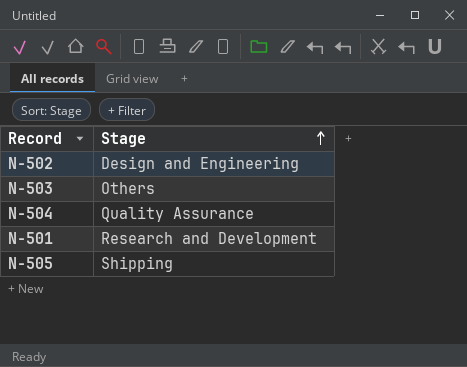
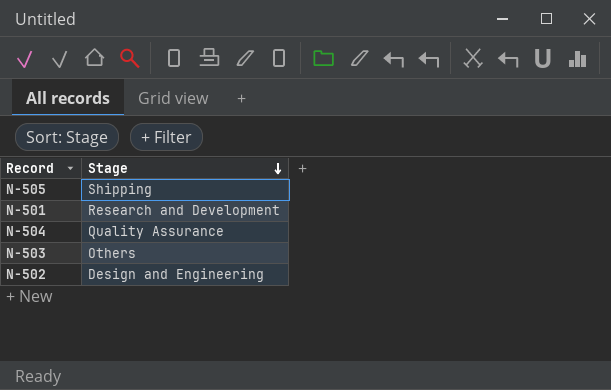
row order: Stage ascending -> Stage descending

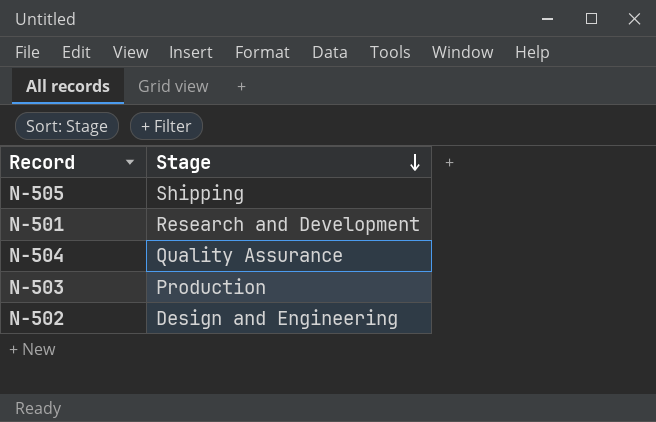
N-503 | Stage: Others -> Production

